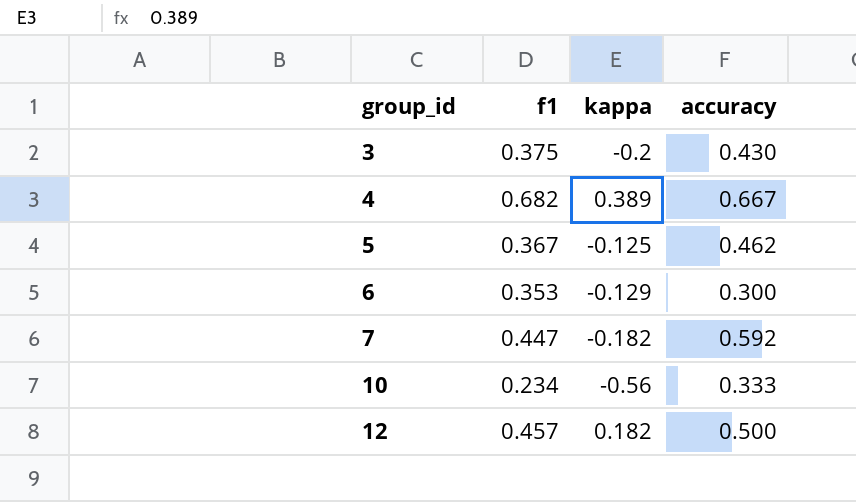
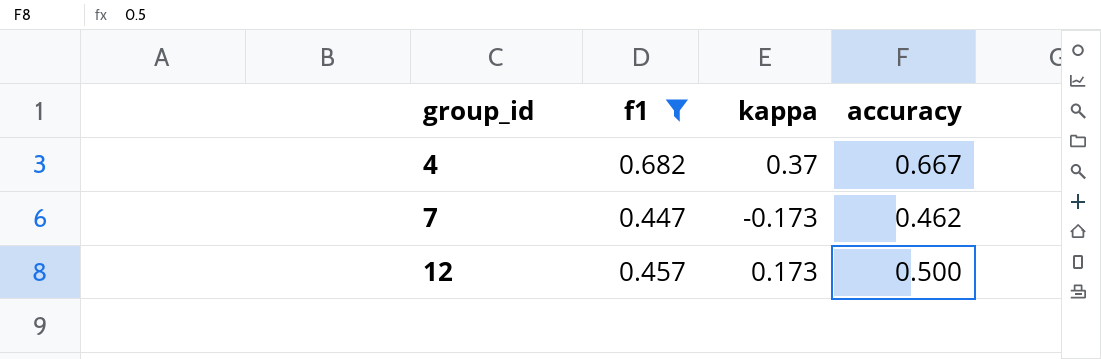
filter: none -> f1 >= 0.447
4 | kappa: 0.389 -> 0.37
7 | kappa: -0.182 -> -0.173
7 | accuracy: 0.592 -> 0.462
12 | kappa: 0.182 -> 0.173

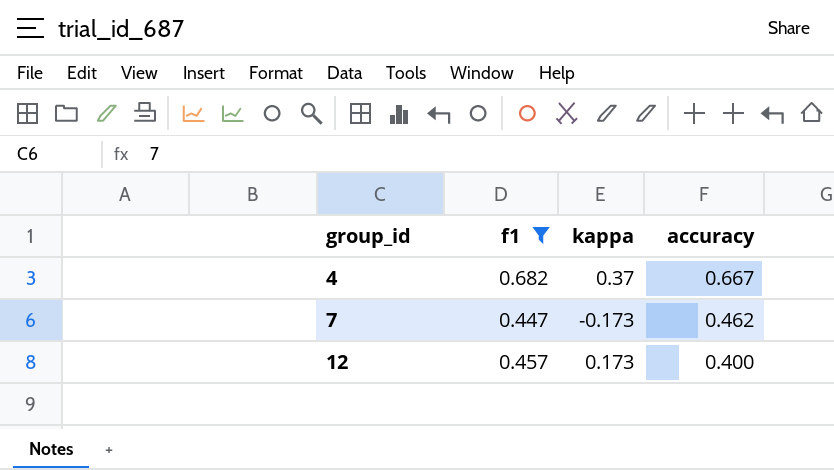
12 | accuracy: 0.500 -> 0.400

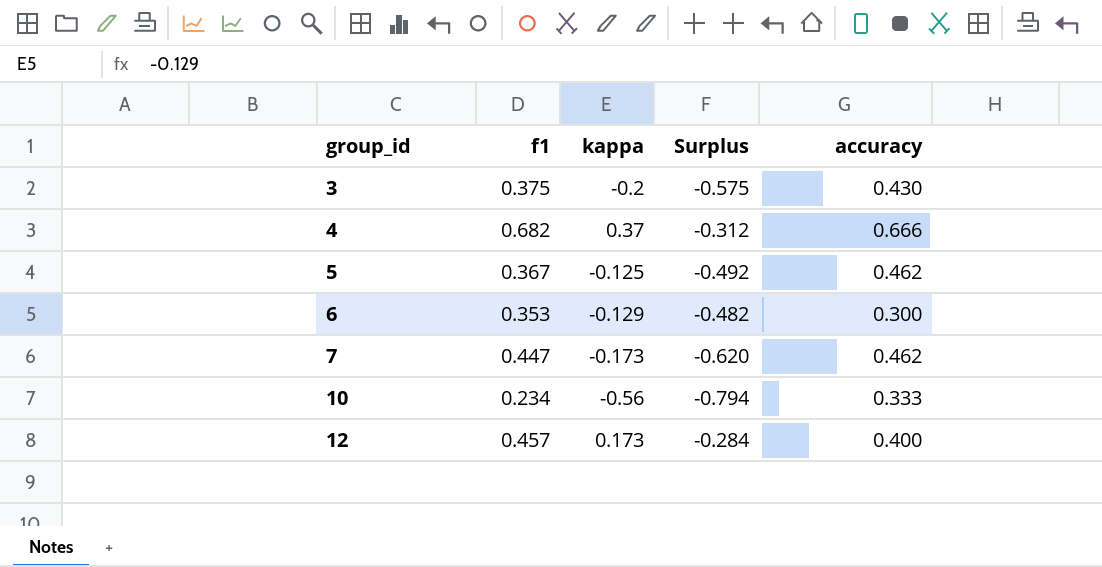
filter: f1 >= 0.447 -> none
column Surplus | formula: none -> [kappa] - [f1]
4 | accuracy: 0.667 -> 0.666

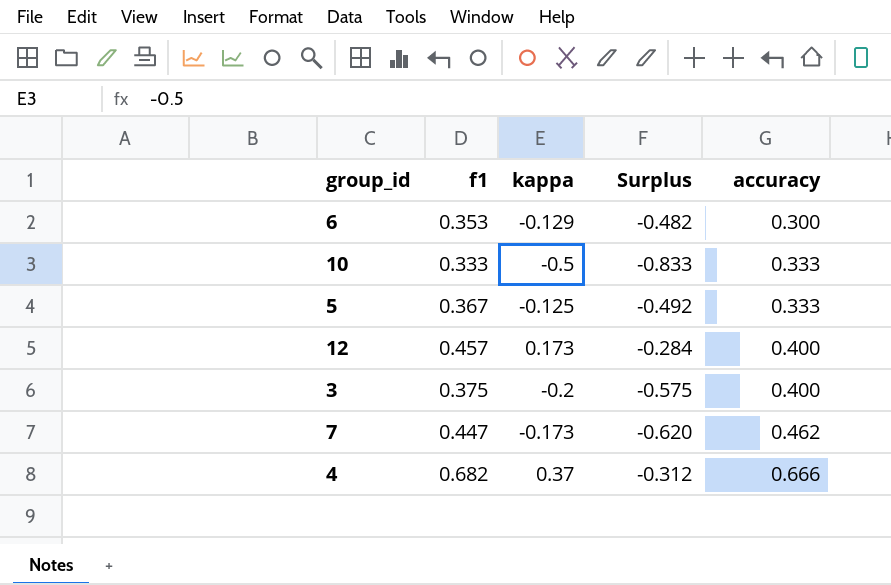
row order: group_id ascending -> accuracy ascending
10 | f1: 0.234 -> 0.333
10 | kappa: -0.56 -> -0.5
10 | Surplus: -0.794 -> -0.833
5 | accuracy: 0.462 -> 0.333
3 | accuracy: 0.430 -> 0.400

